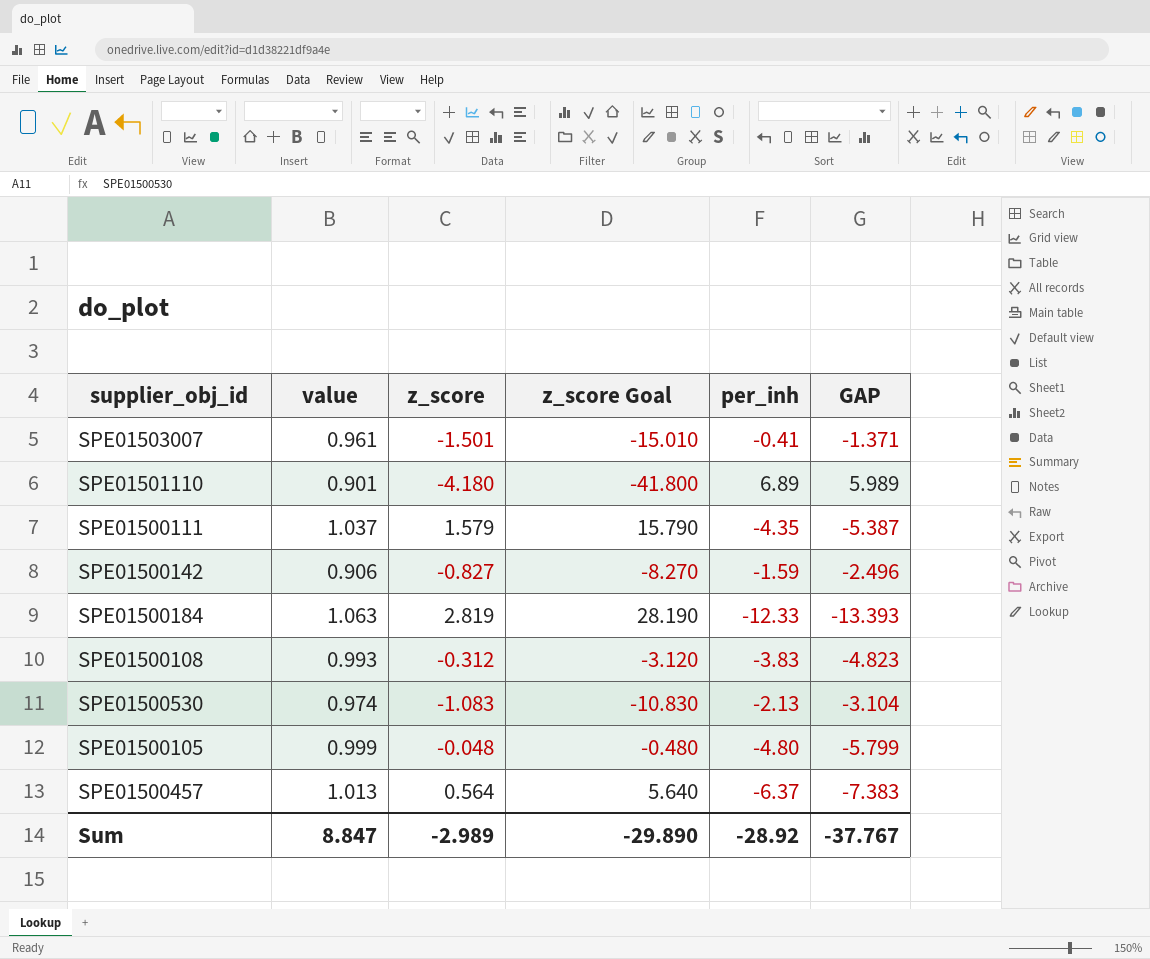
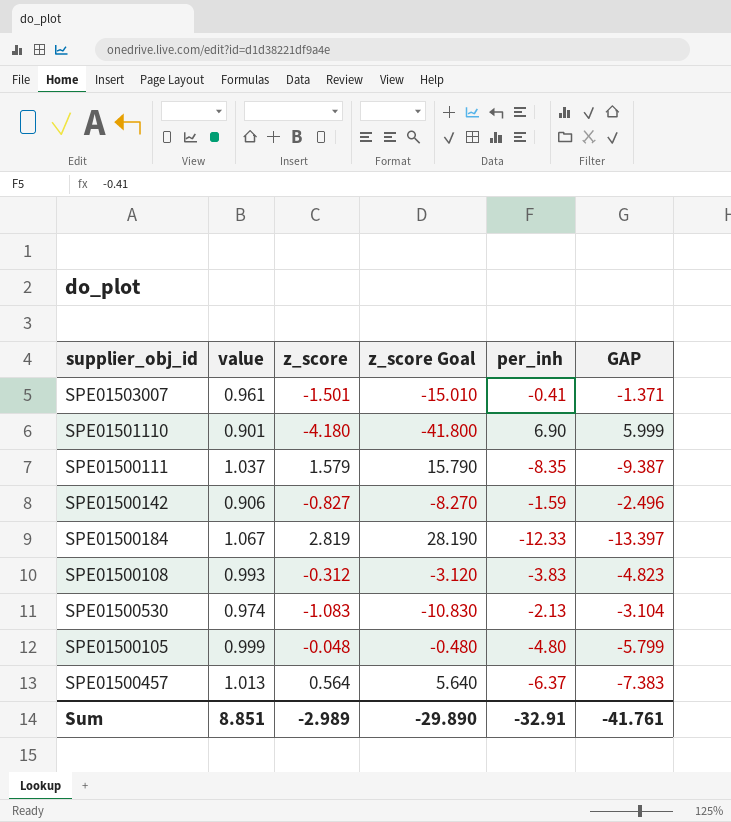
SPE01501110 | per_inh: 6.89 -> 6.90
SPE01501110 | GAP: 5.989 -> 5.999
SPE01500111 | per_inh: -4.35 -> -8.35
SPE01500111 | GAP: -5.387 -> -9.387
SPE01500184 | value: 1.063 -> 1.067
SPE01500184 | GAP: -13.393 -> -13.397
Sum | value: 8.847 -> 8.851
Sum | per_inh: -28.92 -> -32.91
Sum | GAP: -37.767 -> -41.761

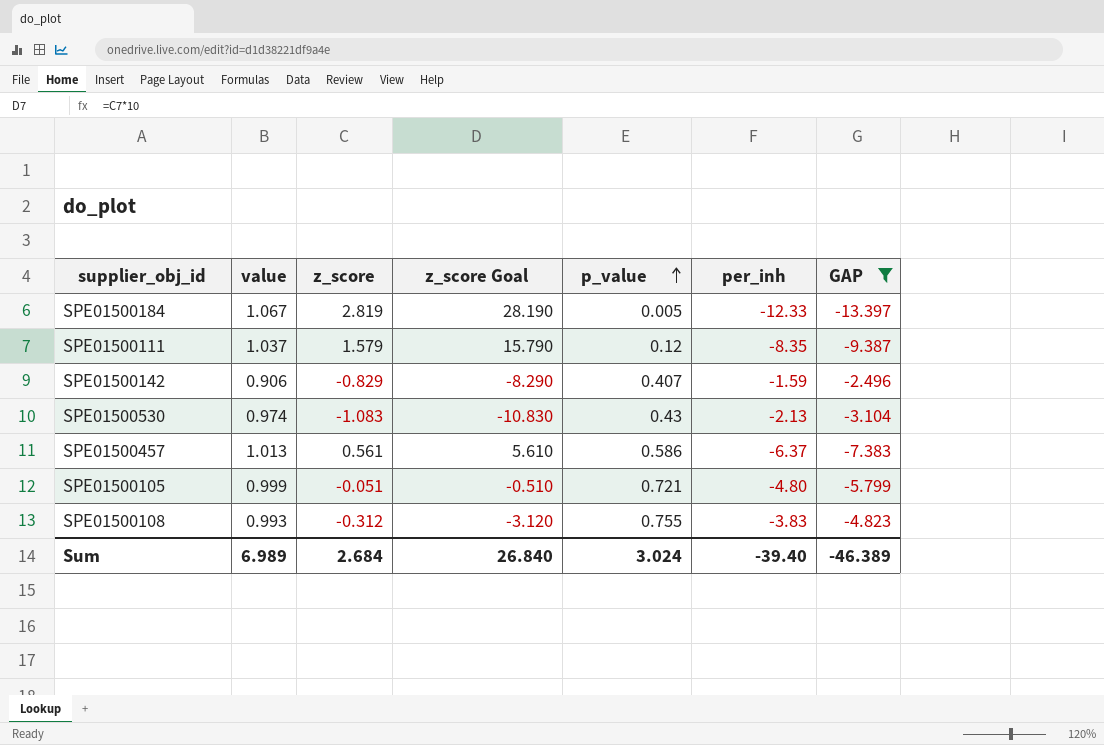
filter: none -> GAP <= -2.496
row order: none -> p_value ascending
column p_value | position: none -> 5
SPE01500142 | z_score: -0.827 -> -0.829
SPE01500142 | z_score Goal: -8.270 -> -8.290
SPE01500457 | z_score: 0.564 -> 0.561
SPE01500457 | z_score Goal: 5.640 -> 5.610
SPE01500105 | z_score: -0.048 -> -0.051
SPE01500105 | z_score Goal: -0.480 -> -0.510
Sum | value: 8.851 -> 6.989
Sum | z_score: -2.989 -> 2.684
Sum | z_score Goal: -29.890 -> 26.840
Sum | per_inh: -32.91 -> -39.40
Sum | GAP: -41.761 -> -46.389

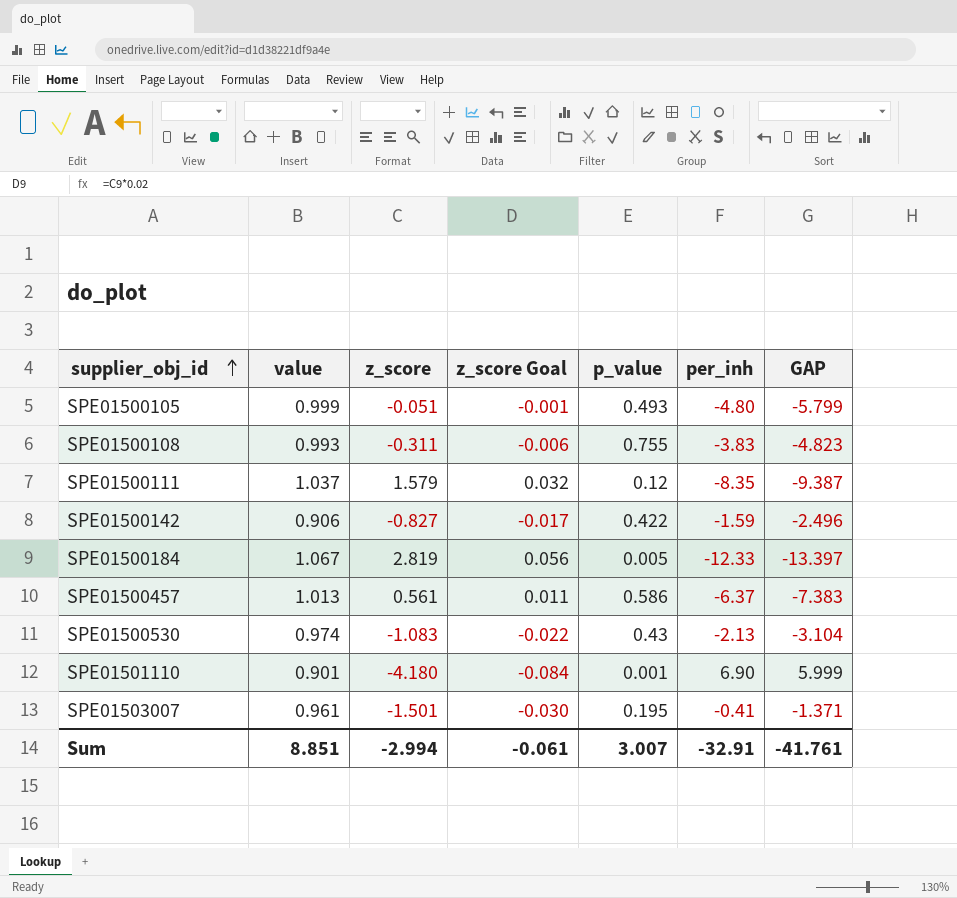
filter: GAP <= -2.496 -> none
row order: p_value ascending -> supplier_obj_id ascending
column z_score Goal | formula: [z_score] * 10 -> [z_score] * 0.02
SPE01500105 | p_value: 0.721 -> 0.493
SPE01500108 | z_score: -0.312 -> -0.311
SPE01500142 | z_score: -0.829 -> -0.827
SPE01500142 | p_value: 0.407 -> 0.422
Sum | value: 6.989 -> 8.851
Sum | z_score: 2.684 -> -2.994
Sum | z_score Goal: 26.840 -> -0.061
Sum | p_value: 3.024 -> 3.007
Sum | per_inh: -39.40 -> -32.91
Sum | GAP: -46.389 -> -41.761

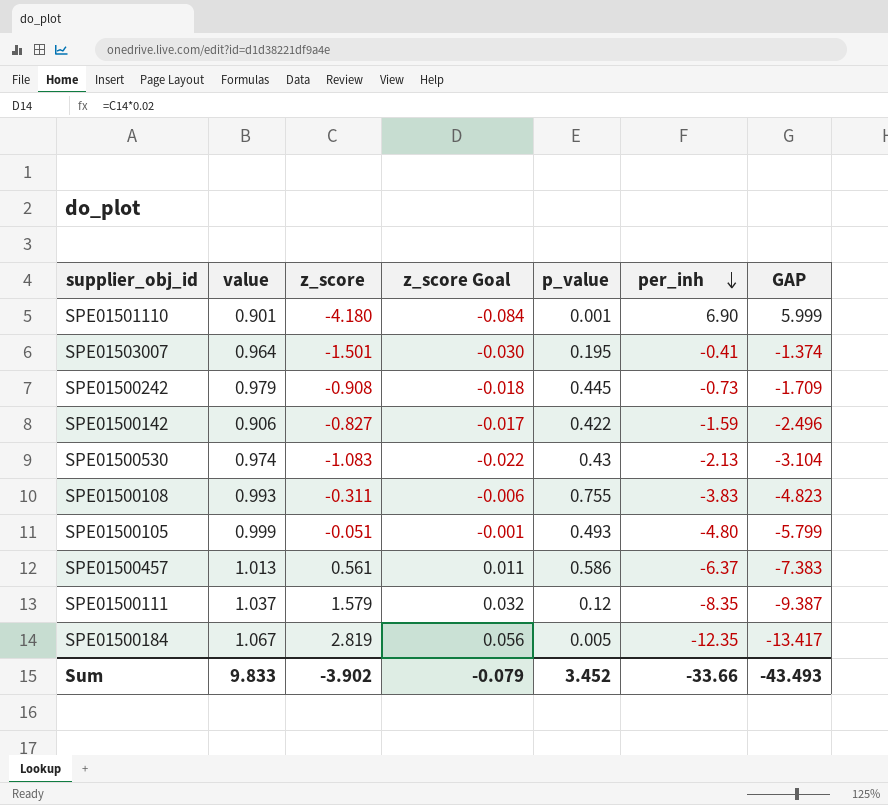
row order: supplier_obj_id ascending -> per_inh descending
SPE01503007 | value: 0.961 -> 0.964
SPE01503007 | GAP: -1.371 -> -1.374
row SPE01500242: none -> 0.979 | -0.908 | -0.018 | 0.445 | -0.73 | -1.709
SPE01500184 | per_inh: -12.33 -> -12.35
SPE01500184 | GAP: -13.397 -> -13.417
Sum | value: 8.851 -> 9.833
Sum | z_score: -2.994 -> -3.902
Sum | z_score Goal: -0.061 -> -0.079
Sum | p_value: 3.007 -> 3.452
Sum | per_inh: -32.91 -> -33.66
Sum | GAP: -41.761 -> -43.493

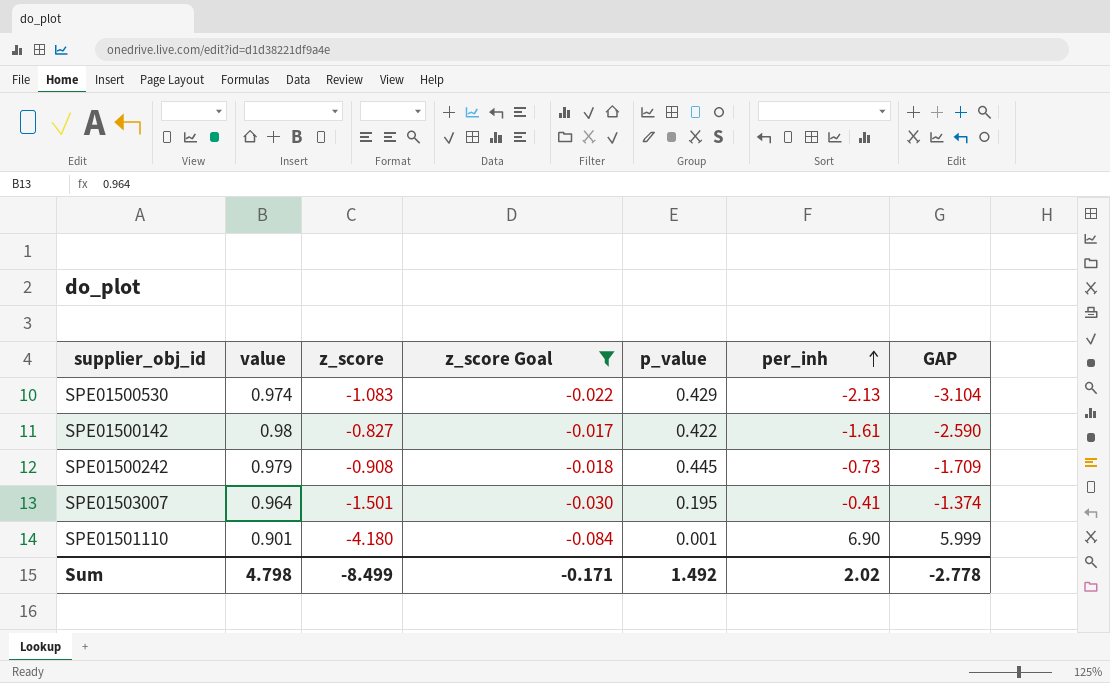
filter: none -> z_score Goal <= -0.017
row order: per_inh descending -> per_inh ascending
SPE01500530 | p_value: 0.43 -> 0.429
SPE01500142 | value: 0.906 -> 0.98
SPE01500142 | per_inh: -1.59 -> -1.61
SPE01500142 | GAP: -2.496 -> -2.590
Sum | value: 9.833 -> 4.798
Sum | z_score: -3.902 -> -8.499
Sum | z_score Goal: -0.079 -> -0.171
Sum | p_value: 3.452 -> 1.492
Sum | per_inh: -33.66 -> 2.02
Sum | GAP: -43.493 -> -2.778

